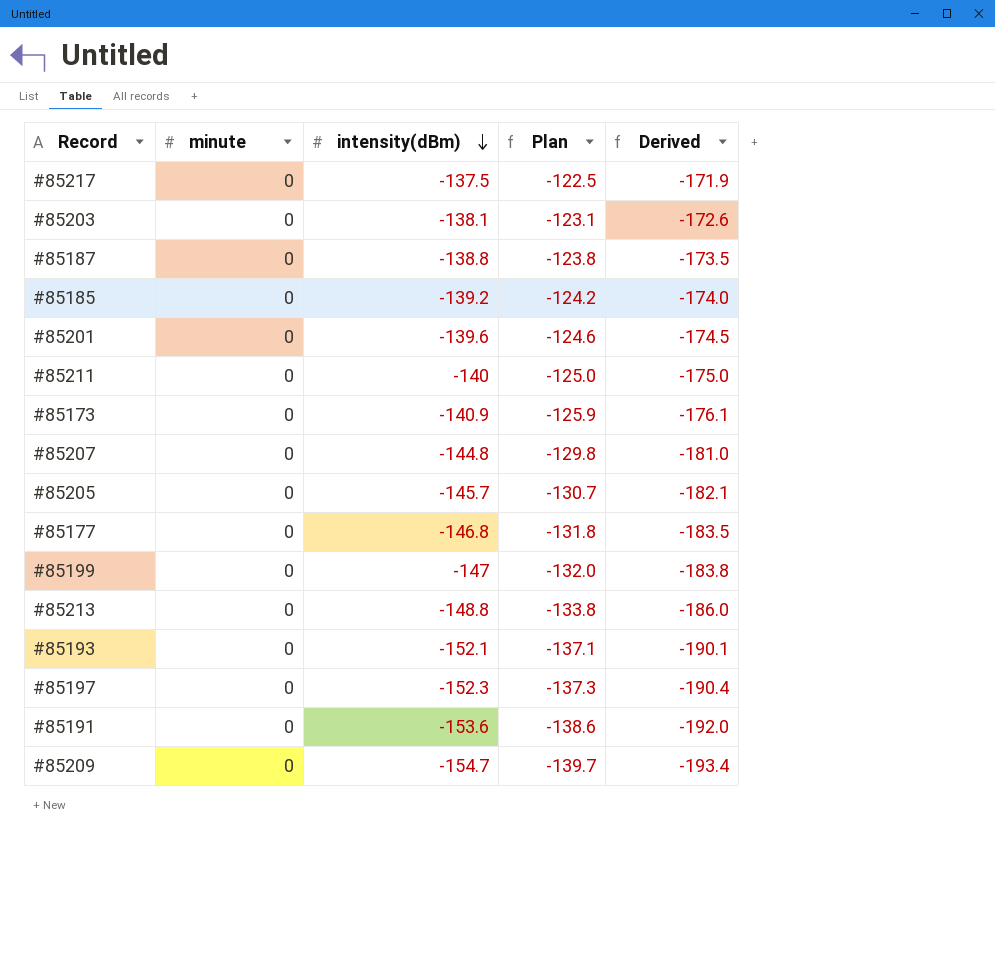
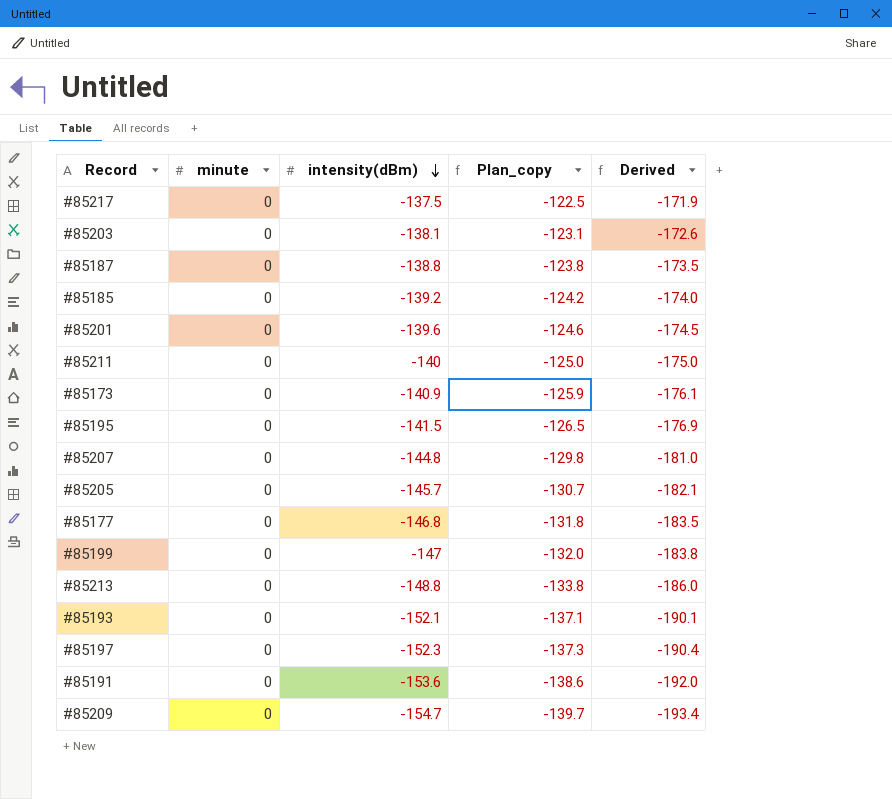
column name: Plan -> Plan_copy
row #85195: none -> 0 | -141.5 | -126.5 | -176.9

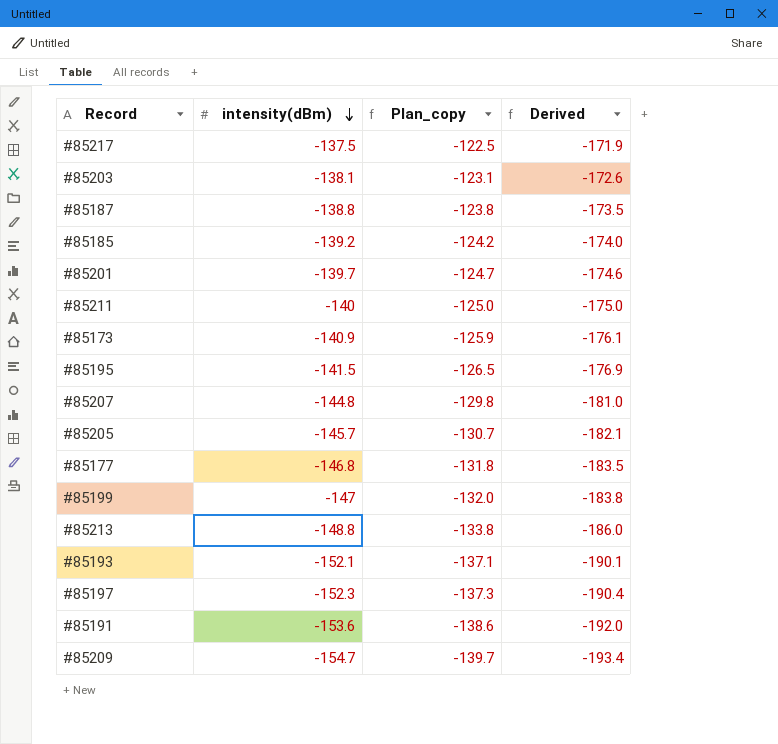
column minute | position: 2 -> none
#85201 | intensity(dBm): -139.6 -> -139.7
#85201 | Plan_copy: -124.6 -> -124.7
#85201 | Derived: -174.5 -> -174.6

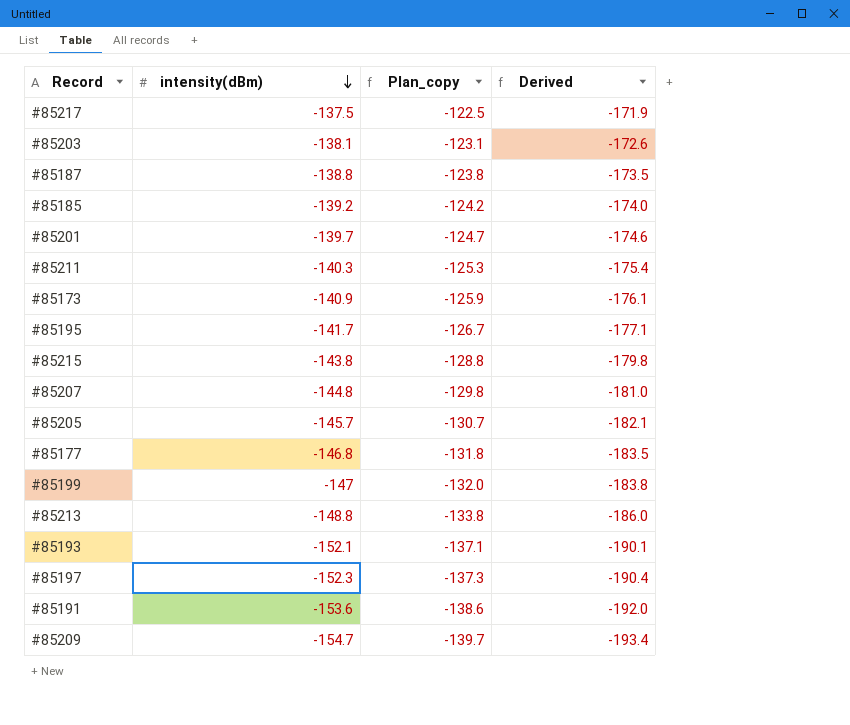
#85211 | intensity(dBm): -140 -> -140.3
#85211 | Plan_copy: -125.0 -> -125.3
#85211 | Derived: -175.0 -> -175.4
#85195 | intensity(dBm): -141.5 -> -141.7
#85195 | Plan_copy: -126.5 -> -126.7
#85195 | Derived: -176.9 -> -177.1
row #85215: none -> -143.8 | -128.8 | -179.8

